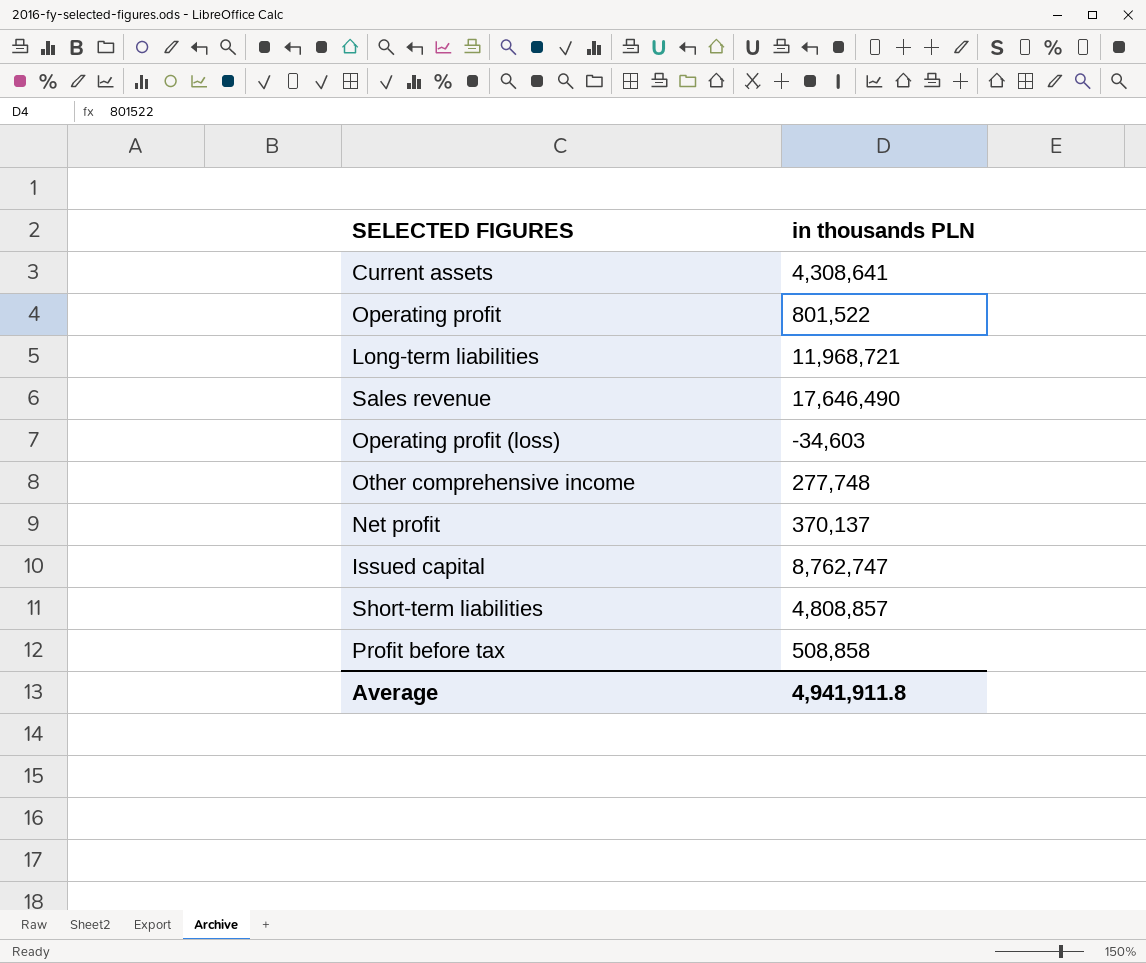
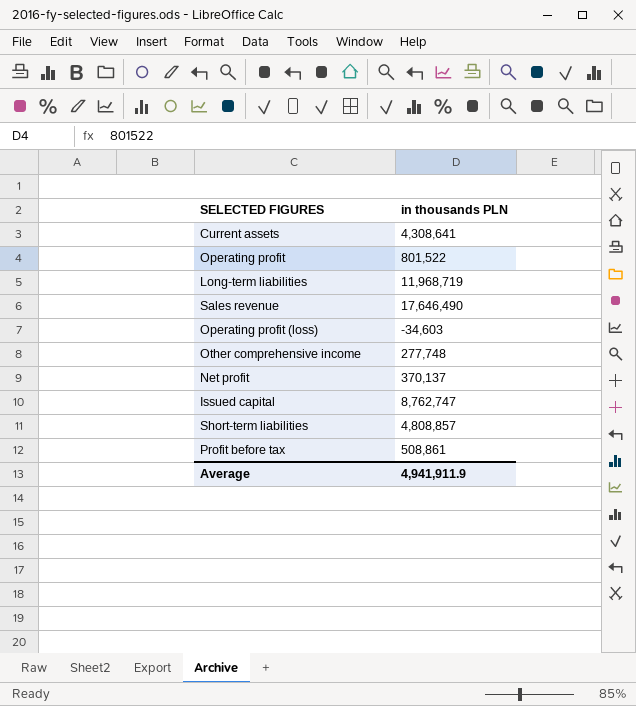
Long-term liabilities | in thousands PLN: 11,968,721 -> 11,968,719
Profit before tax | in thousands PLN: 508,858 -> 508,861
Average | in thousands PLN: 4,941,911.8 -> 4,941,911.9

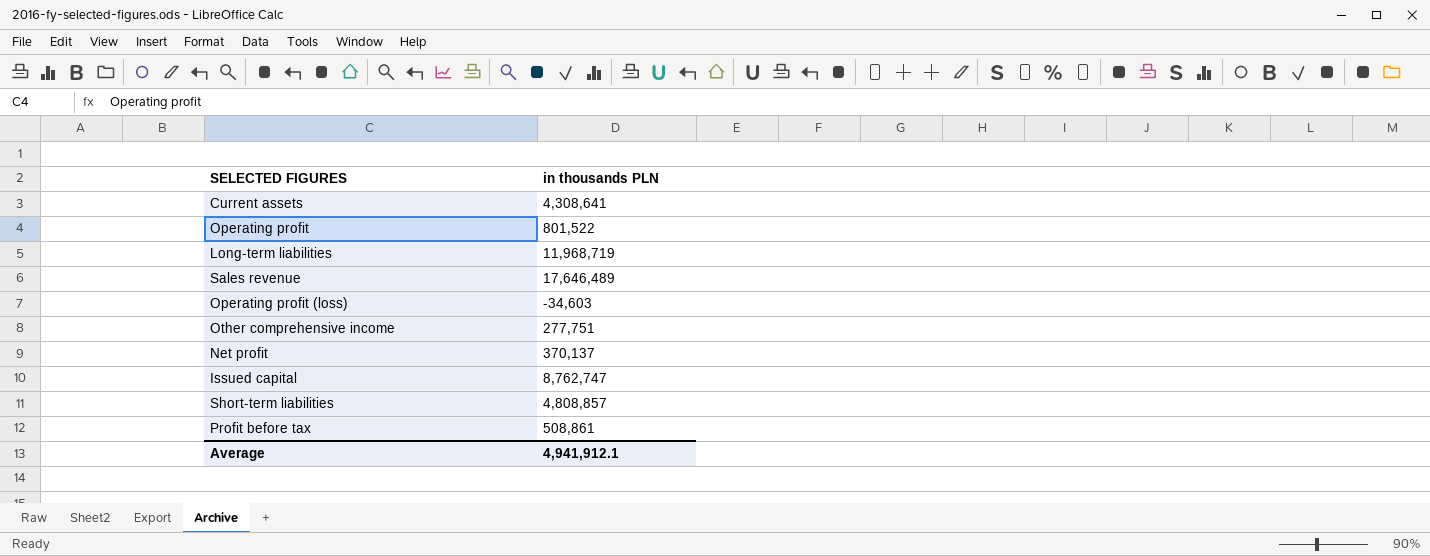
Sales revenue | in thousands PLN: 17,646,490 -> 17,646,489
Other comprehensive income | in thousands PLN: 277,748 -> 277,751
Average | in thousands PLN: 4,941,911.9 -> 4,941,912.1

